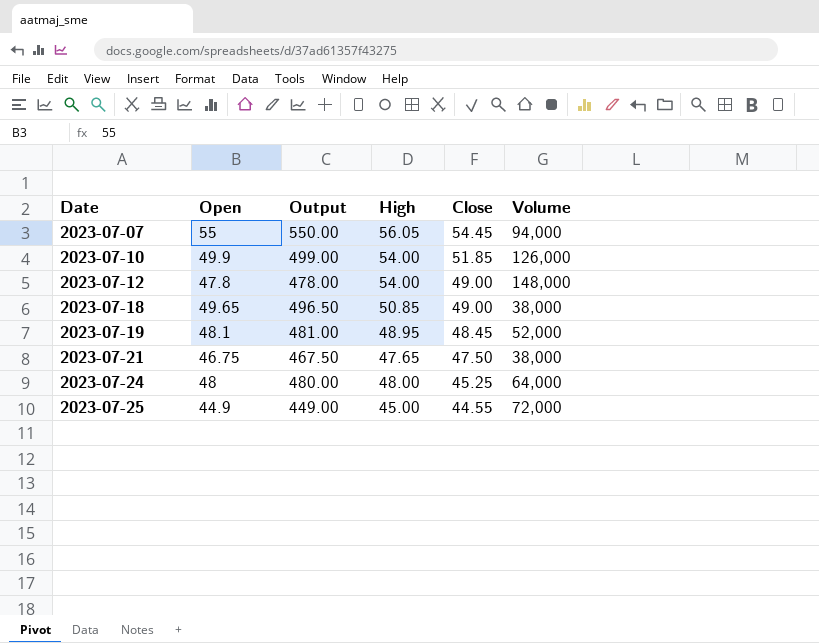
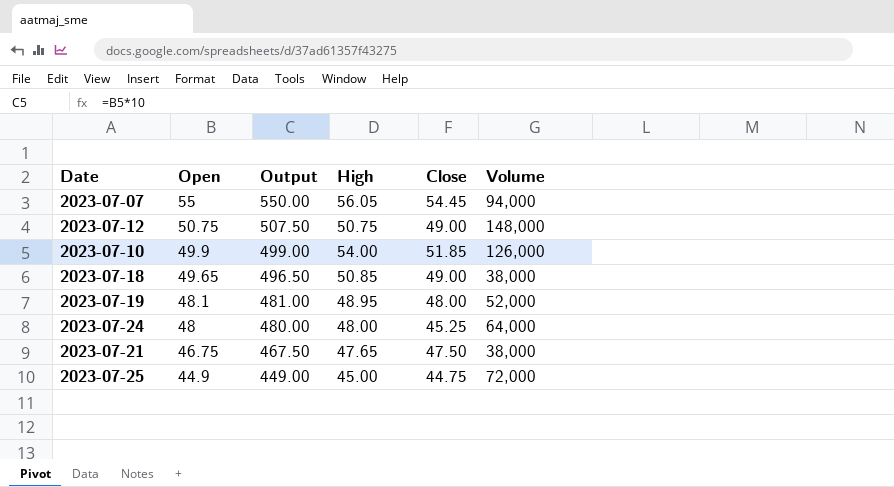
row order: Date ascending -> Open descending
2023-07-12 | Open: 47.8 -> 50.75
2023-07-12 | Output: 478.00 -> 507.50
2023-07-12 | High: 54.00 -> 50.75
2023-07-19 | Close: 48.45 -> 48.00
2023-07-25 | Close: 44.55 -> 44.75

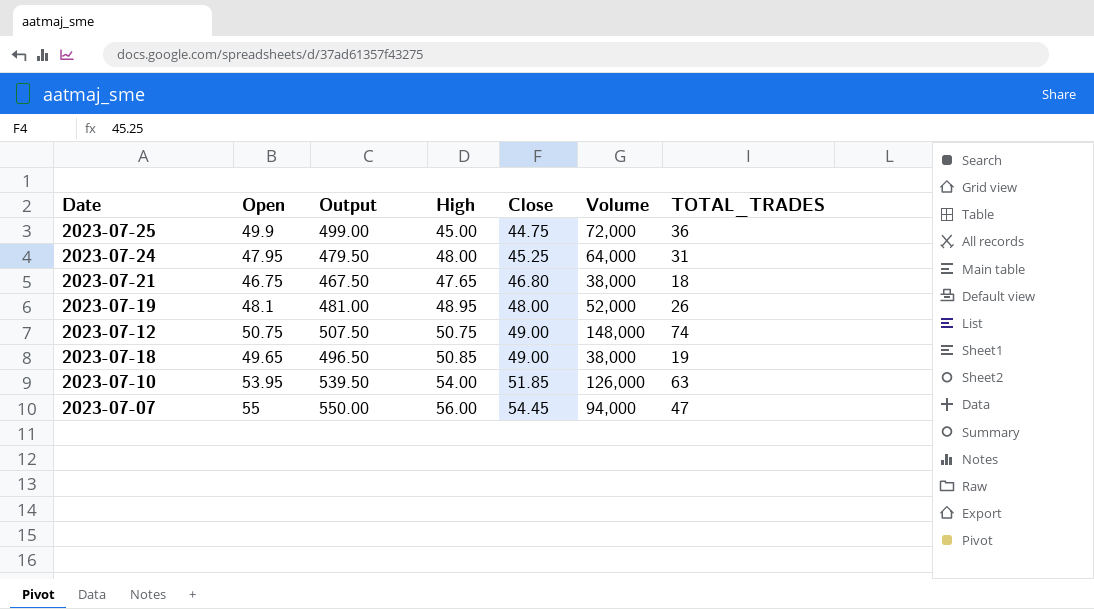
row order: Open descending -> Close ascending
column TOTAL_TRADES | position: none -> 7
2023-07-25 | Open: 44.9 -> 49.9
2023-07-25 | Output: 449.00 -> 499.00
2023-07-24 | Open: 48 -> 47.95
2023-07-24 | Output: 480.00 -> 479.50
2023-07-21 | Close: 47.50 -> 46.80
2023-07-10 | Open: 49.9 -> 53.95
2023-07-10 | Output: 499.00 -> 539.50
2023-07-07 | High: 56.05 -> 56.00

